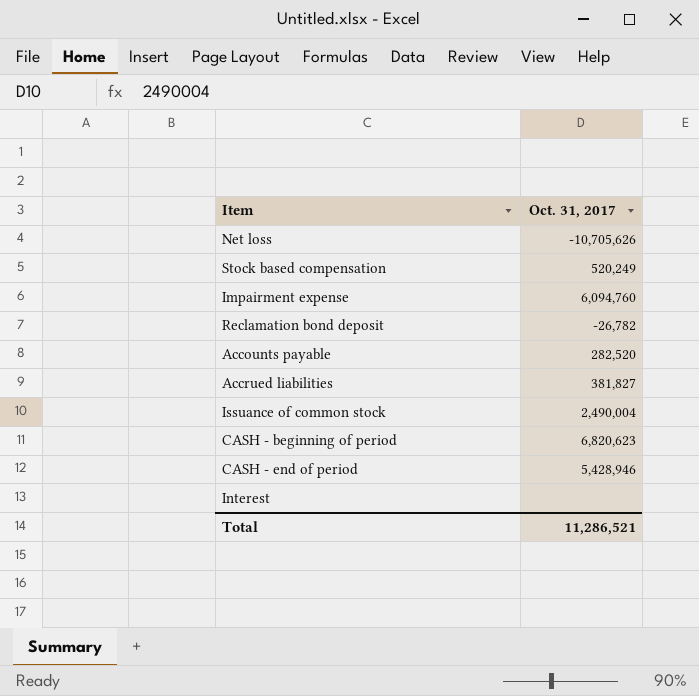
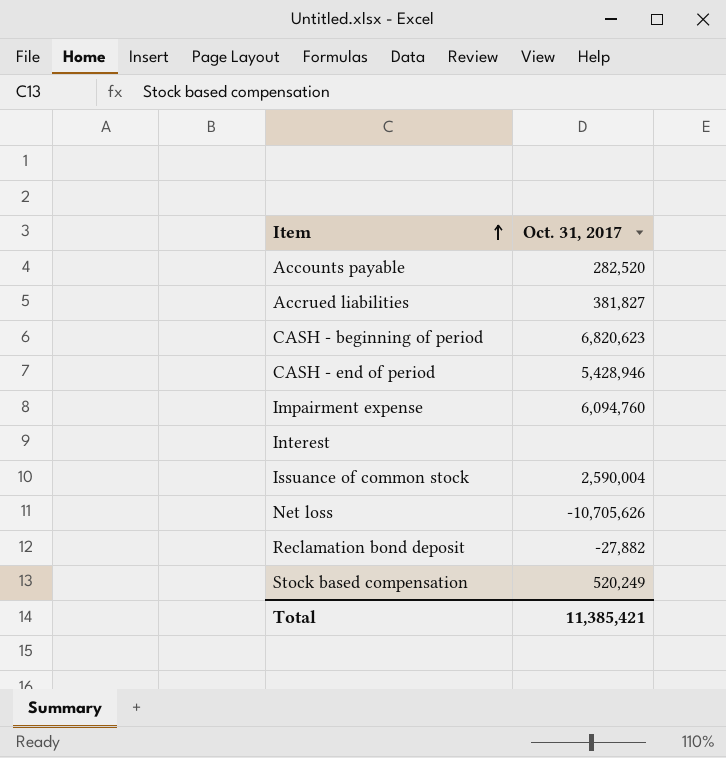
row order: none -> Item ascending
Issuance of common stock | Oct. 31, 2017: 2,490,004 -> 2,590,004
Reclamation bond deposit | Oct. 31, 2017: -26,782 -> -27,882
Total | Oct. 31, 2017: 11,286,521 -> 11,385,421

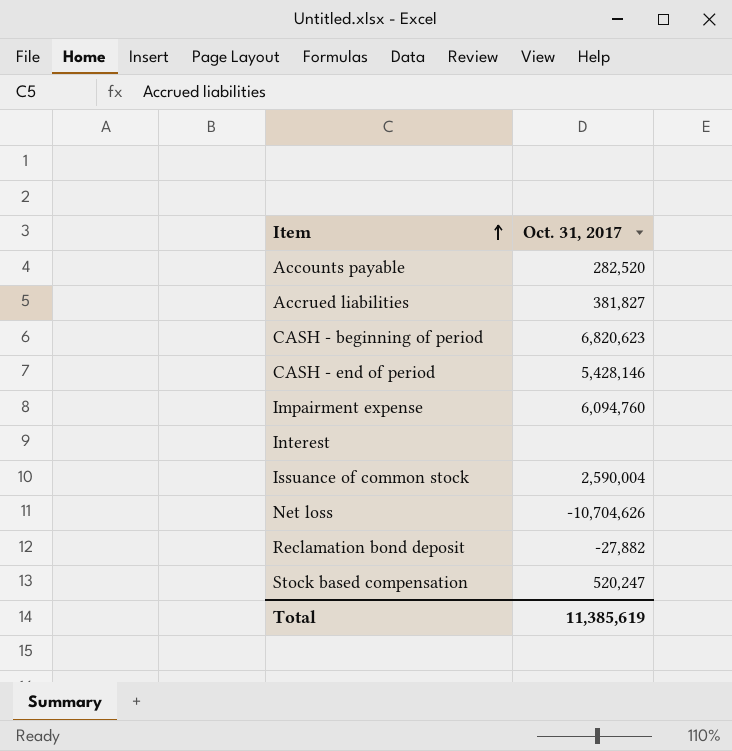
CASH - end of period | Oct. 31, 2017: 5,428,946 -> 5,428,146
Net loss | Oct. 31, 2017: -10,705,626 -> -10,704,626
Stock based compensation | Oct. 31, 2017: 520,249 -> 520,247
Total | Oct. 31, 2017: 11,385,421 -> 11,385,619

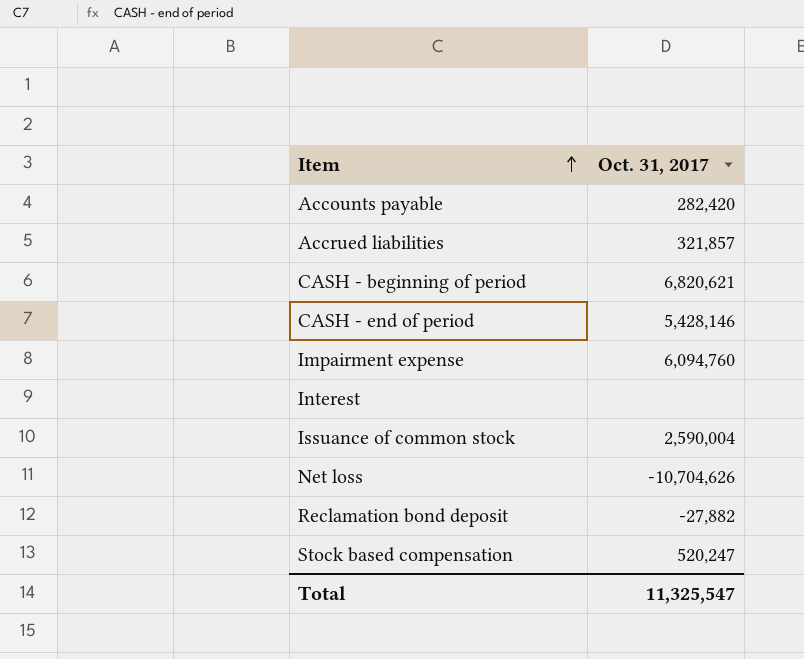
Accounts payable | Oct. 31, 2017: 282,520 -> 282,420
Accrued liabilities | Oct. 31, 2017: 381,827 -> 321,857
CASH - beginning of period | Oct. 31, 2017: 6,820,623 -> 6,820,621
Total | Oct. 31, 2017: 11,385,619 -> 11,325,547

